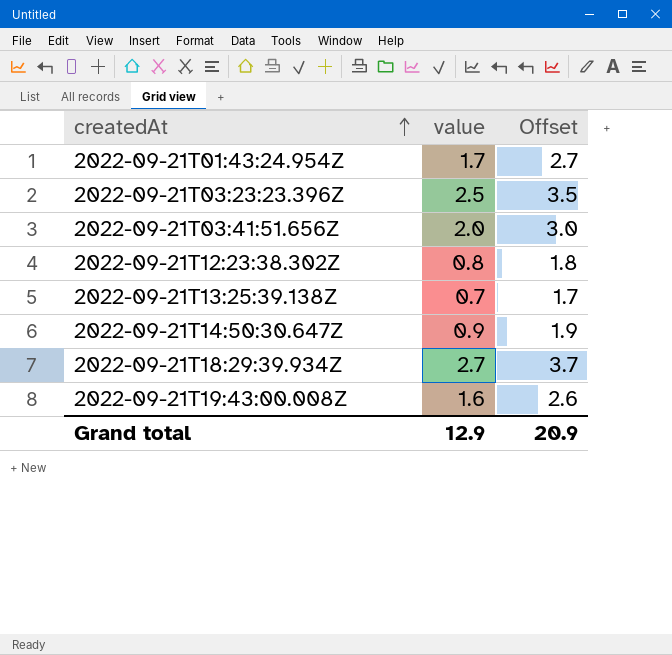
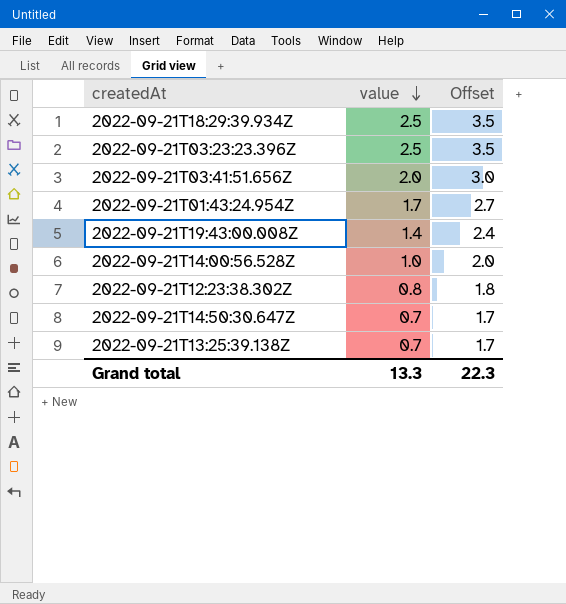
row order: createdAt ascending -> value descending
2022-09-21T18:29:39.934Z | value: 2.7 -> 2.5
2022-09-21T18:29:39.934Z | Offset: 3.7 -> 3.5
2022-09-21T19:43:00.008Z | value: 1.6 -> 1.4
2022-09-21T19:43:00.008Z | Offset: 2.6 -> 2.4
row 2022-09-21T14:00:56.528Z: none -> 1.0 | 2.0
2022-09-21T14:50:30.647Z | value: 0.9 -> 0.7
2022-09-21T14:50:30.647Z | Offset: 1.9 -> 1.7
Grand total | value: 12.9 -> 13.3
Grand total | Offset: 20.9 -> 22.3

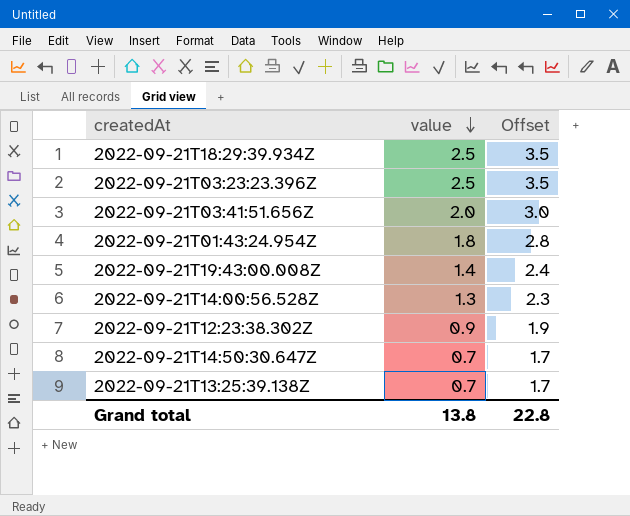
2022-09-21T01:43:24.954Z | value: 1.7 -> 1.8
2022-09-21T01:43:24.954Z | Offset: 2.7 -> 2.8
2022-09-21T14:00:56.528Z | value: 1.0 -> 1.3
2022-09-21T14:00:56.528Z | Offset: 2.0 -> 2.3
2022-09-21T12:23:38.302Z | value: 0.8 -> 0.9
2022-09-21T12:23:38.302Z | Offset: 1.8 -> 1.9
Grand total | value: 13.3 -> 13.8
Grand total | Offset: 22.3 -> 22.8

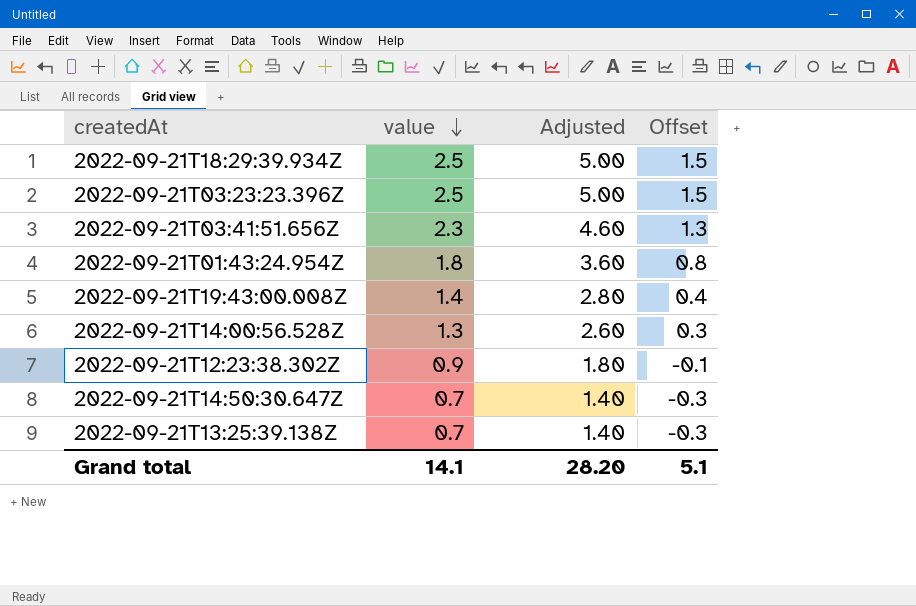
column Adjusted | formula: none -> [value] * 2
column Offset | formula: [value] + 1 -> [value] - 1
2022-09-21T03:41:51.656Z | value: 2.0 -> 2.3
Grand total | value: 13.8 -> 14.1
Grand total | Offset: 22.8 -> 5.1

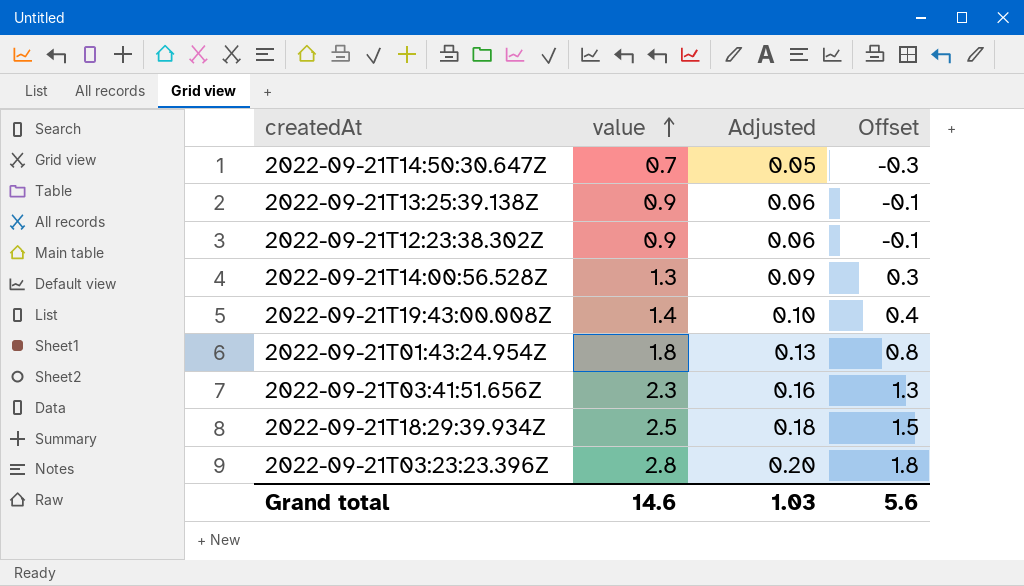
row order: value descending -> value ascending
column Adjusted | formula: [value] * 2 -> [value] * 0.07
2022-09-21T13:25:39.138Z | value: 0.7 -> 0.9
2022-09-21T13:25:39.138Z | Offset: -0.3 -> -0.1
2022-09-21T03:23:23.396Z | value: 2.5 -> 2.8
2022-09-21T03:23:23.396Z | Offset: 1.5 -> 1.8
Grand total | value: 14.1 -> 14.6
Grand total | Adjusted: 28.20 -> 1.03
Grand total | Offset: 5.1 -> 5.6

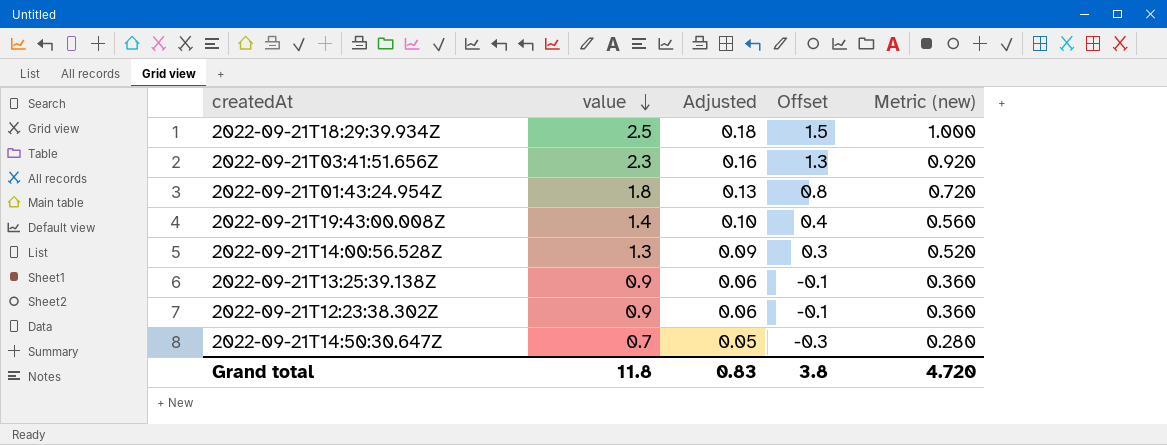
row order: value ascending -> value descending
column Metric (new) | formula: none -> [value] * 0.4
row 2022-09-21T03:23:23.396Z: 2.8 | 0.20 | 1.8 -> none
Grand total | value: 14.6 -> 11.8
Grand total | Adjusted: 1.03 -> 0.83
Grand total | Offset: 5.6 -> 3.8

